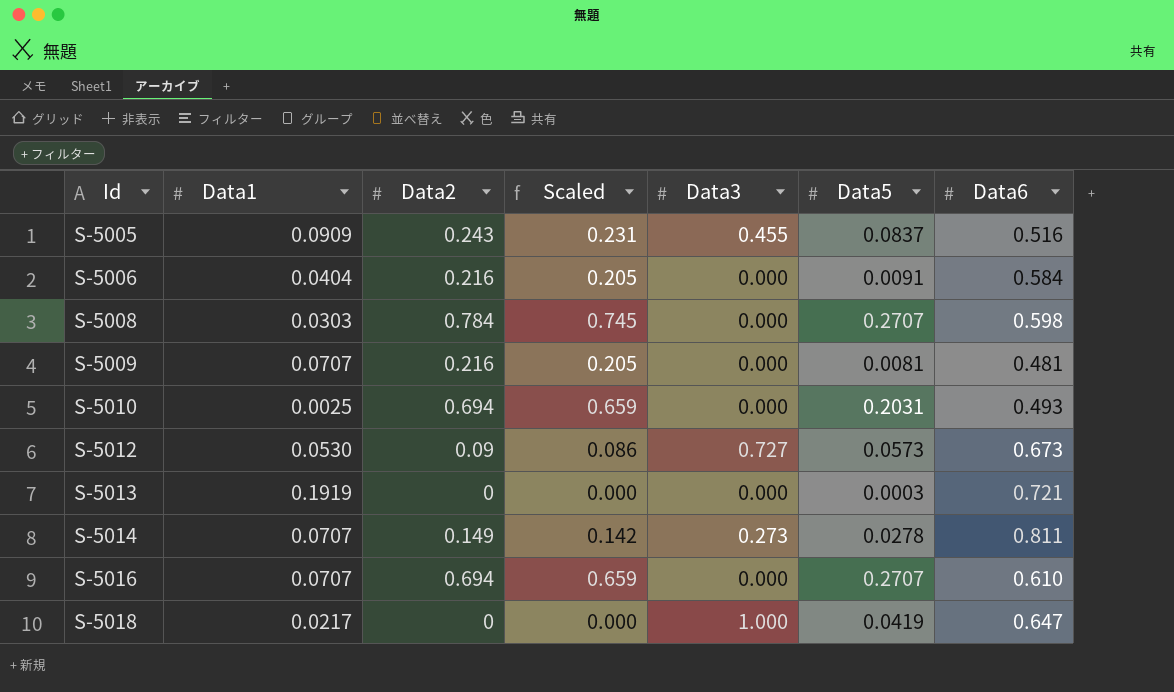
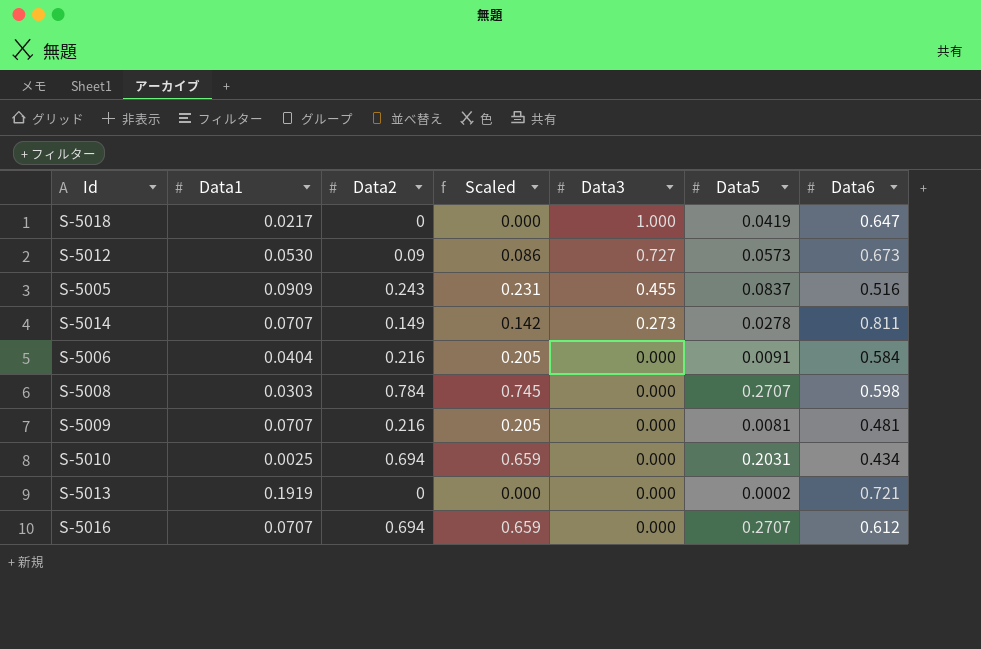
row order: Id ascending -> Data3 descending
S-5010 | Data6: 0.493 -> 0.434
S-5013 | Data5: 0.0003 -> 0.0002
S-5016 | Data6: 0.610 -> 0.612

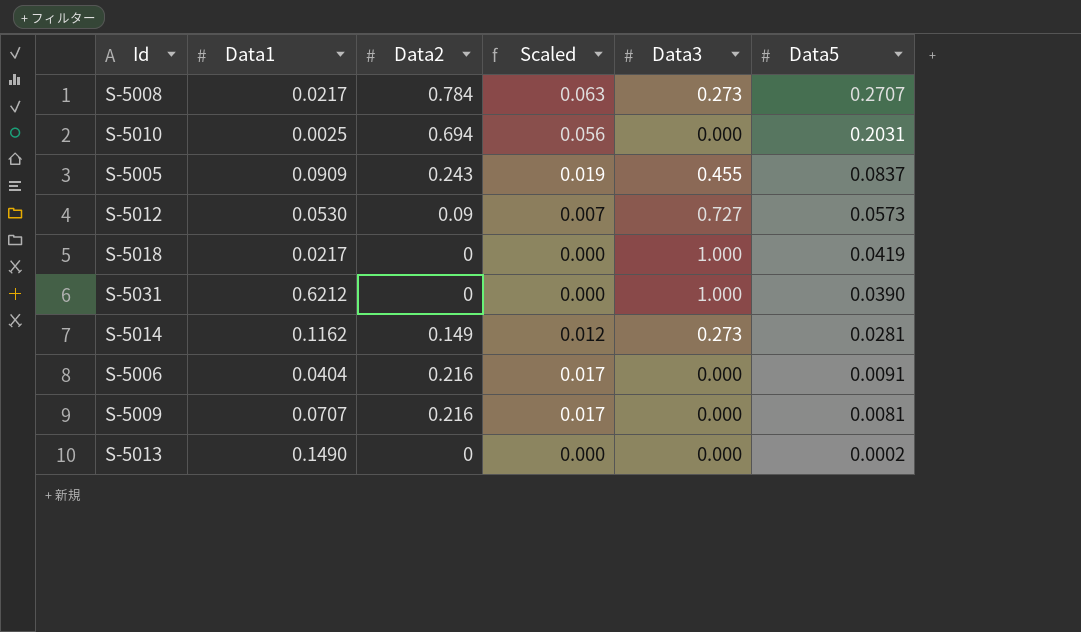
row order: Data3 descending -> Data5 descending
column Data6 | position: 7 -> none
column Scaled | formula: [Data2] * 0.95 -> [Data2] * 0.08
row S-5016: 0.0707 | 0.694 | 0.659 | 0.000 | 0.2707 | 0.612 -> none
S-5008 | Data1: 0.0303 -> 0.0217
S-5008 | Data3: 0.000 -> 0.273
row S-5031: none -> 0.6212 | 0 | 0.000 | 1.000 | 0.0390
S-5014 | Data1: 0.0707 -> 0.1162
S-5014 | Data5: 0.0278 -> 0.0281
S-5013 | Data1: 0.1919 -> 0.1490

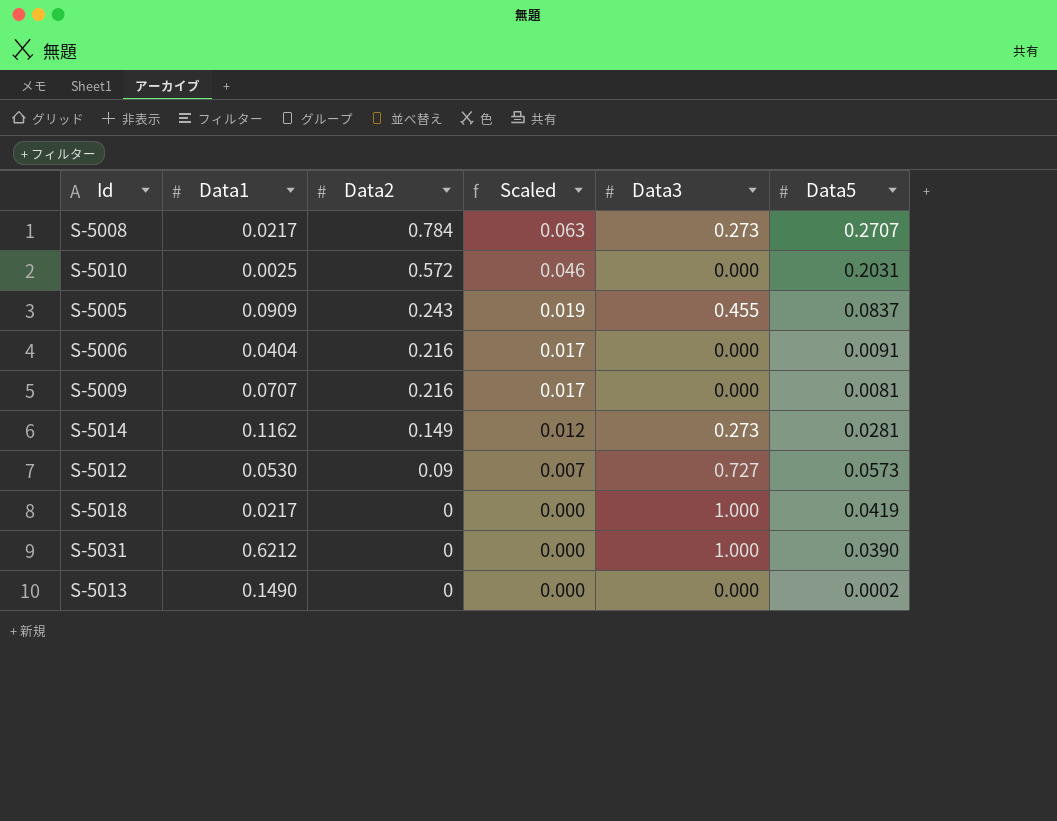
row order: Data5 descending -> Data2 descending
S-5010 | Data2: 0.694 -> 0.572
S-5010 | Scaled: 0.056 -> 0.046

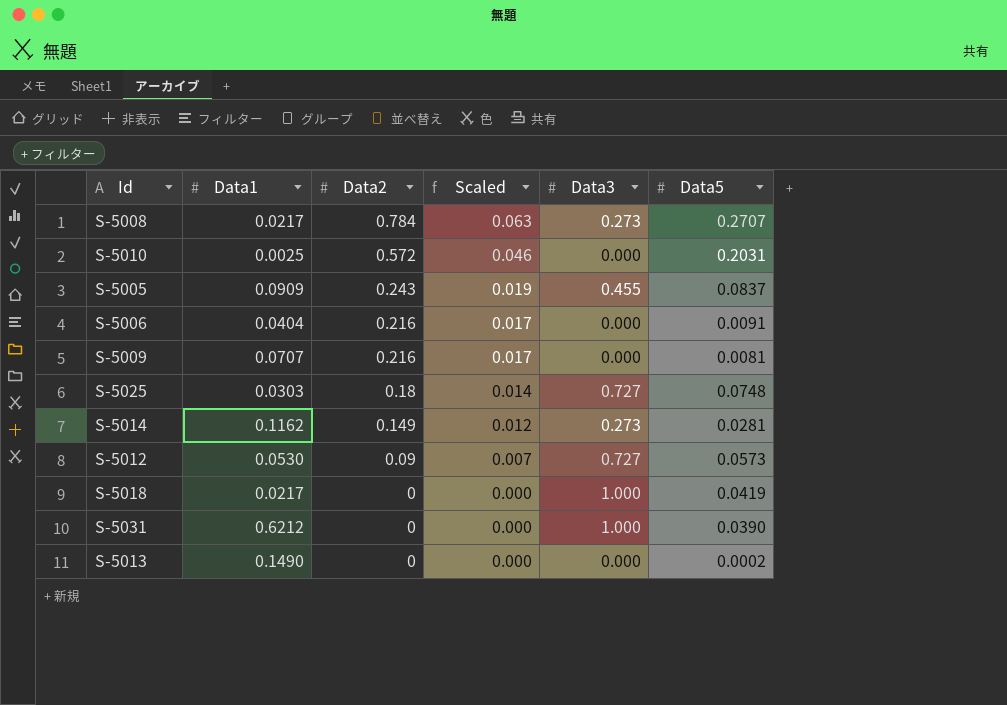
row S-5025: none -> 0.0303 | 0.18 | 0.014 | 0.727 | 0.0748

